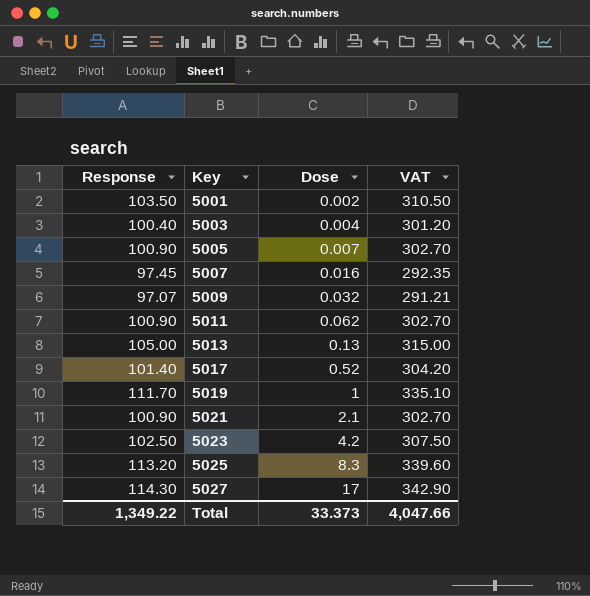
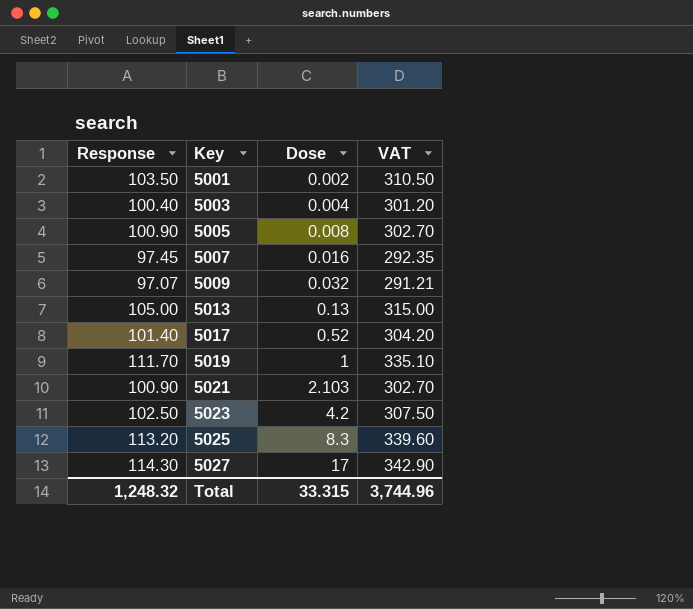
row 5011: 100.90 | 0.062 | 302.70 -> none
5005 | Dose: 0.007 -> 0.008
5021 | Dose: 2.1 -> 2.103
Total | Response: 1,349.22 -> 1,248.32
Total | Dose: 33.373 -> 33.315
Total | VAT: 4,047.66 -> 3,744.96

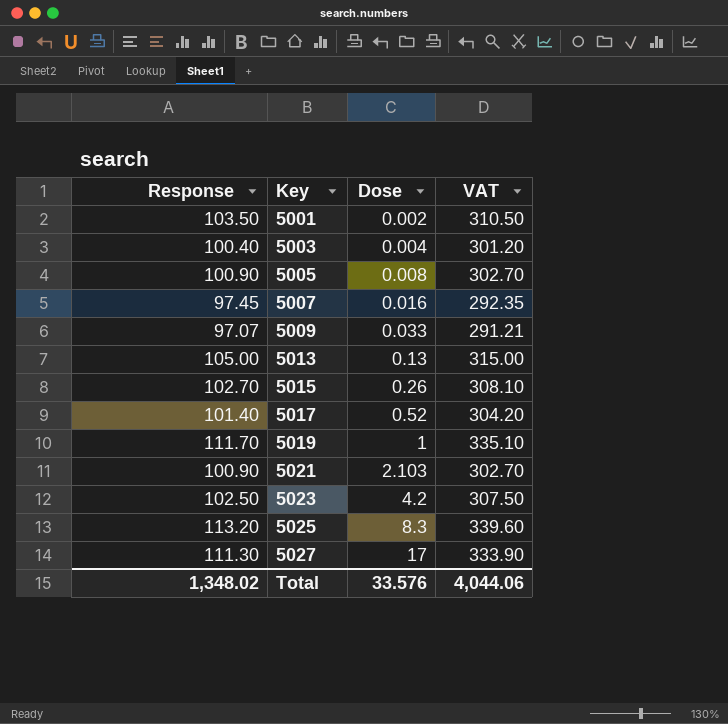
5009 | Dose: 0.032 -> 0.033
row 5015: none -> 102.70 | 0.26 | 308.10
5027 | Response: 114.30 -> 111.30
5027 | VAT: 342.90 -> 333.90
Total | Response: 1,248.32 -> 1,348.02
Total | Dose: 33.315 -> 33.576
Total | VAT: 3,744.96 -> 4,044.06

